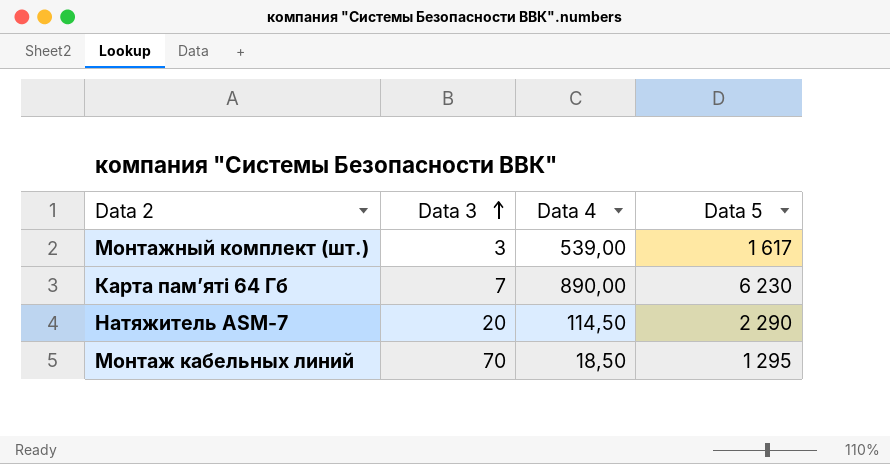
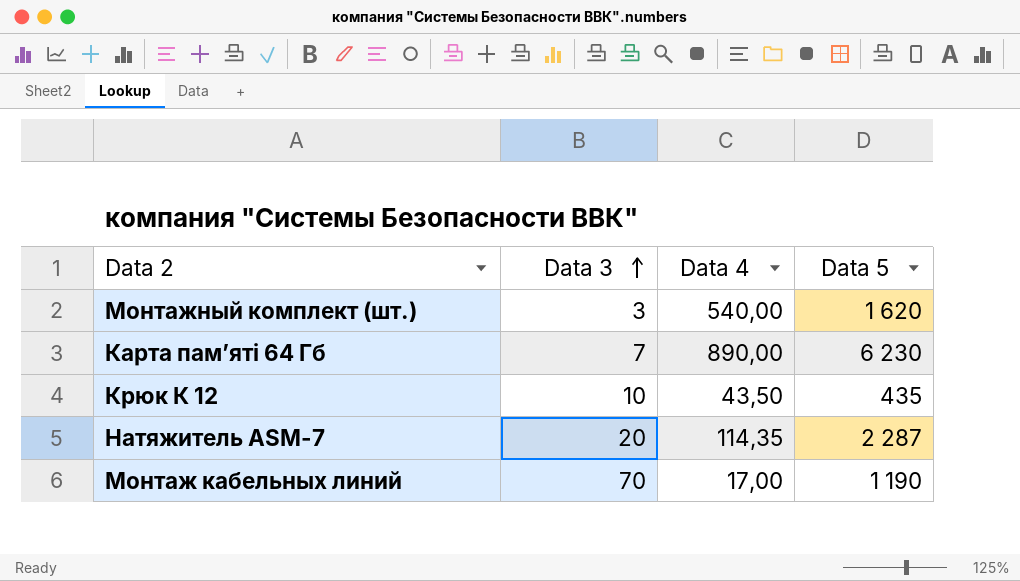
Монтажный комплект (шт.) | Data 4: 539,00 -> 540,00
Монтажный комплект (шт.) | Data 5: 1 617 -> 1 620
row Крюк К 12: none -> 10 | 43,50 | 435
Натяжитель ASM-7 | Data 4: 114,50 -> 114,35
Натяжитель ASM-7 | Data 5: 2 290 -> 2 287
Монтаж кабельных линий | Data 4: 18,50 -> 17,00
Монтаж кабельных линий | Data 5: 1 295 -> 1 190

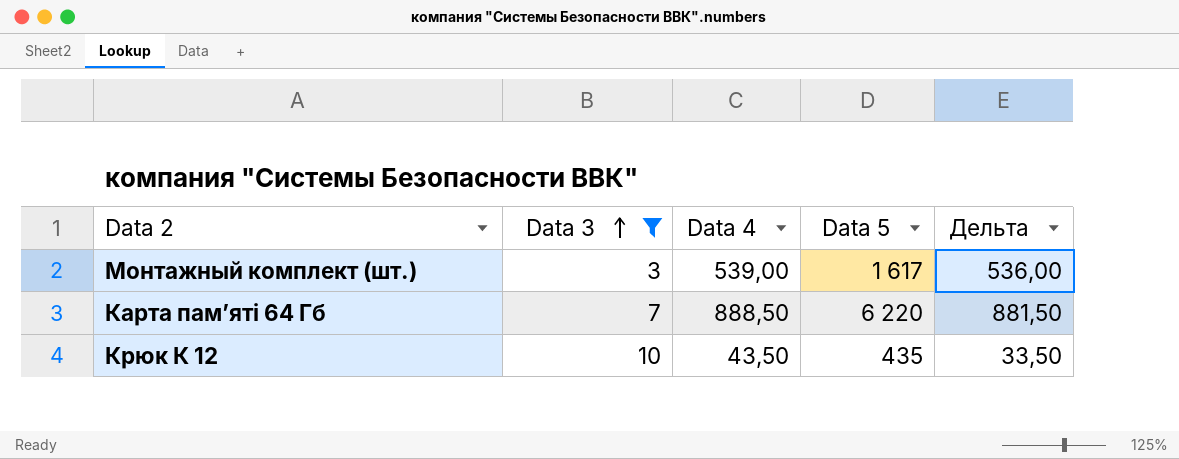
filter: none -> Data 3 <= 10
column Дельта | formula: none -> [Data 4] - [Data 3]
Монтажный комплект (шт.) | Data 4: 540,00 -> 539,00
Монтажный комплект (шт.) | Data 5: 1 620 -> 1 617
Карта пам’яті 64 Гб | Data 4: 890,00 -> 888,50
Карта пам’яті 64 Гб | Data 5: 6 230 -> 6 220

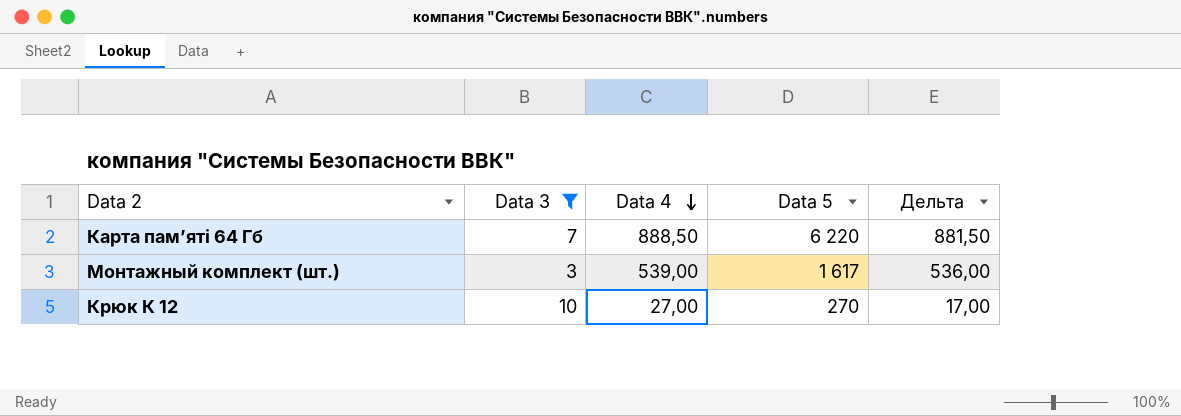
row order: Data 3 ascending -> Data 4 descending
Крюк К 12 | Data 4: 43,50 -> 27,00
Крюк К 12 | Data 5: 435 -> 270
Крюк К 12 | Дельта: 33,50 -> 17,00

